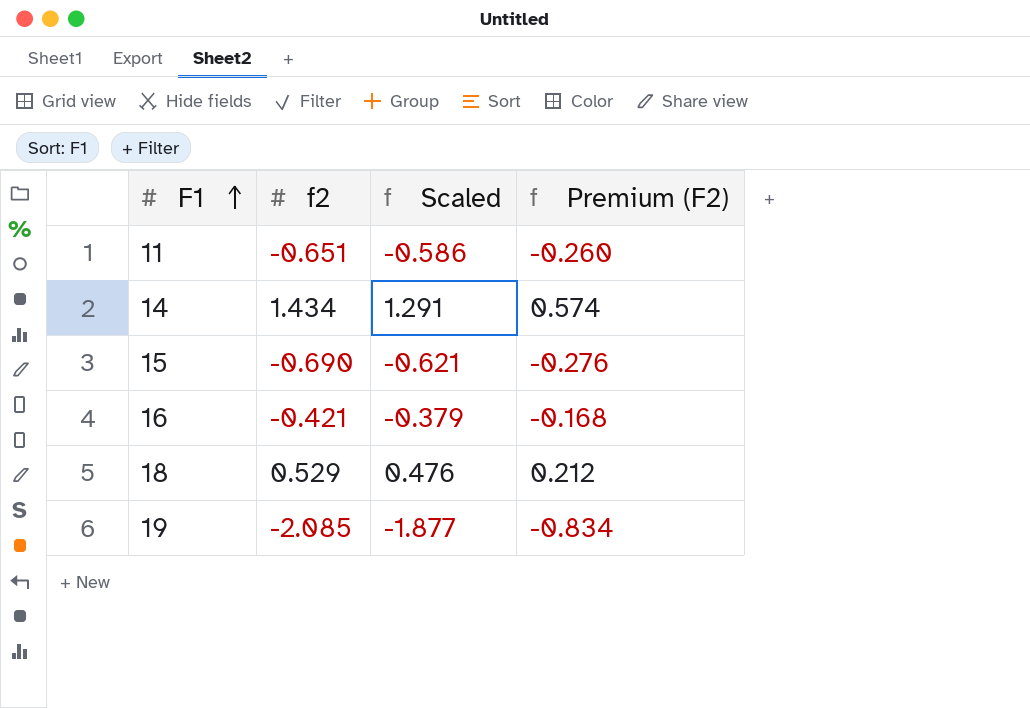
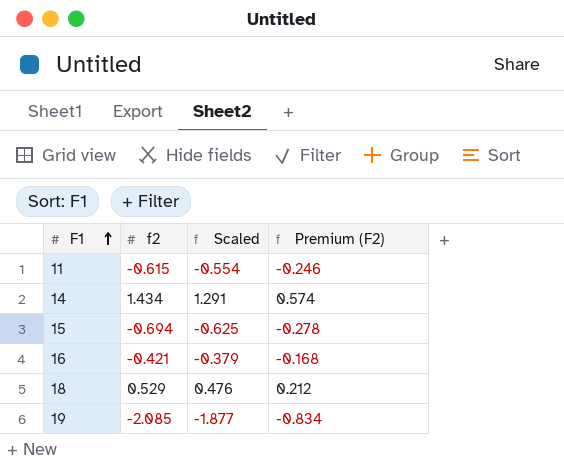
11 | f2: -0.651 -> -0.615
11 | Scaled: -0.586 -> -0.554
11 | Premium (F2): -0.260 -> -0.246
15 | f2: -0.690 -> -0.694
15 | Scaled: -0.621 -> -0.625
15 | Premium (F2): -0.276 -> -0.278

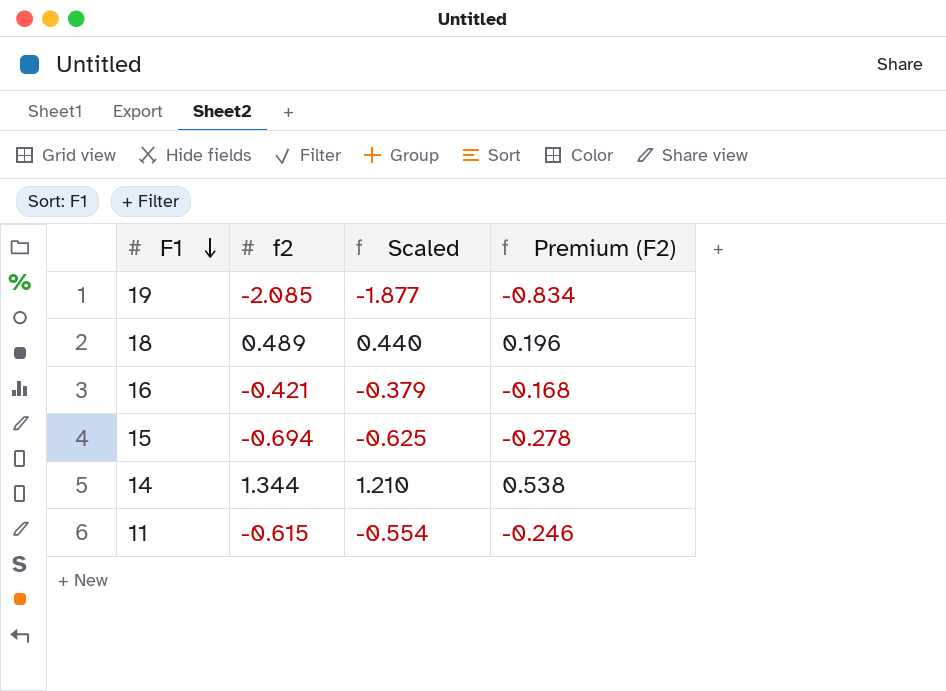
row order: F1 ascending -> F1 descending
18 | f2: 0.529 -> 0.489
18 | Scaled: 0.476 -> 0.440
18 | Premium (F2): 0.212 -> 0.196
14 | f2: 1.434 -> 1.344
14 | Scaled: 1.291 -> 1.210
14 | Premium (F2): 0.574 -> 0.538

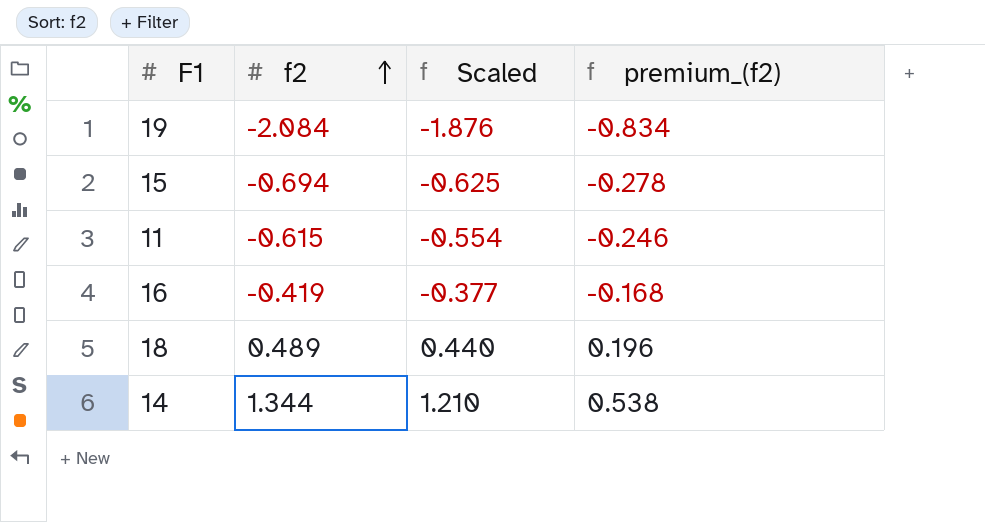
row order: F1 descending -> f2 ascending
column name: Premium (F2) -> premium_(f2)
19 | f2: -2.085 -> -2.084
19 | Scaled: -1.877 -> -1.876
16 | f2: -0.421 -> -0.419
16 | Scaled: -0.379 -> -0.377

